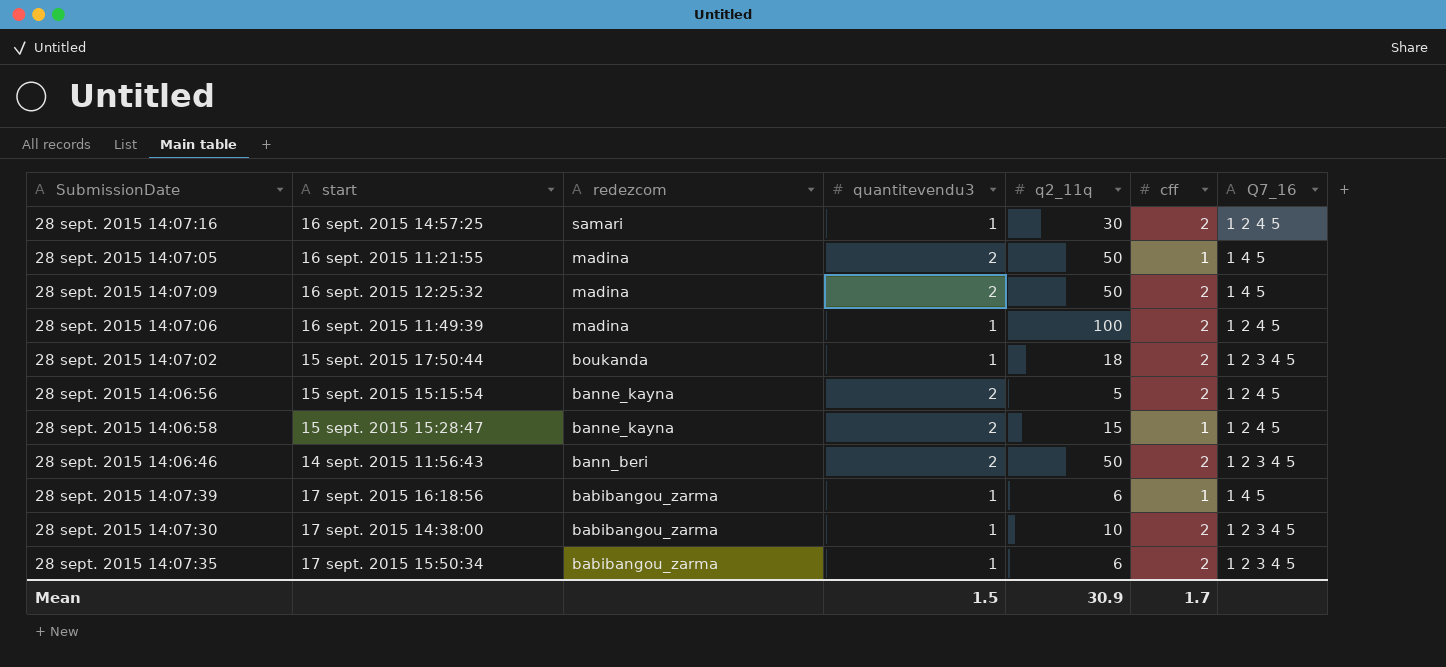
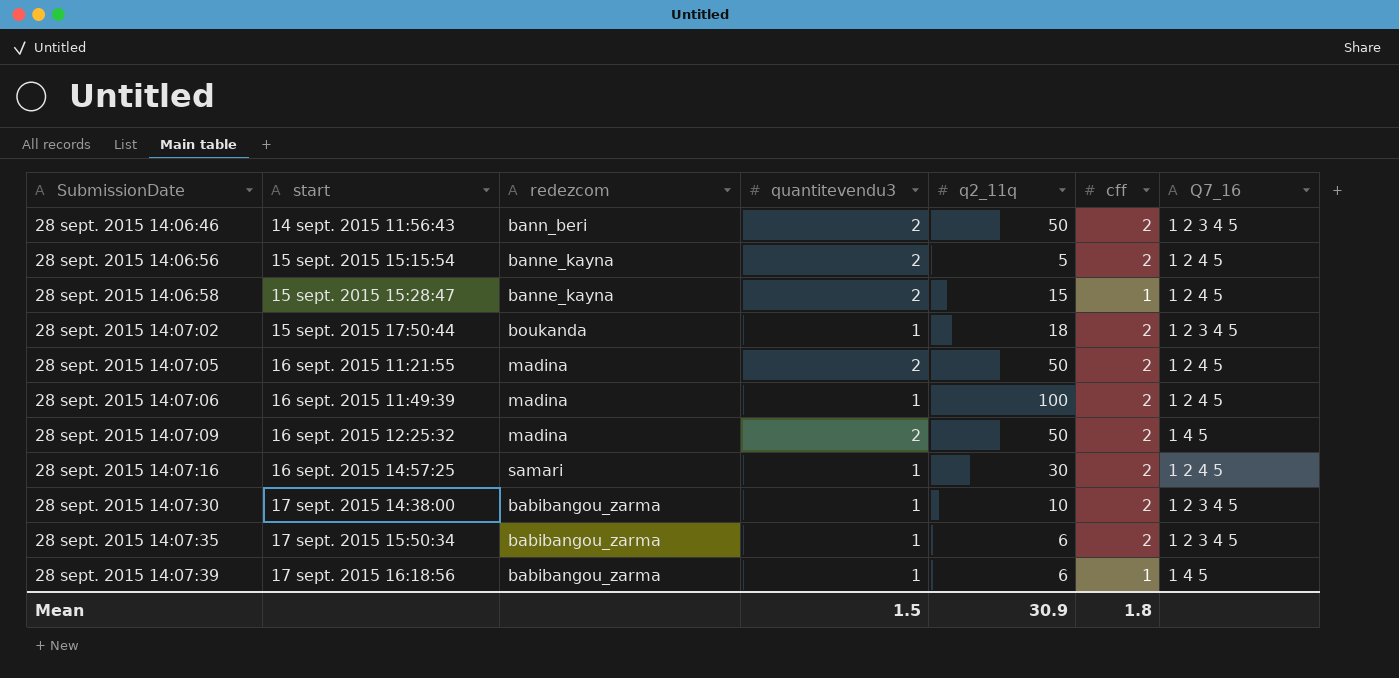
row order: redezcom descending -> SubmissionDate ascending
28 sept. 2015 14:07:05 | cff: 1 -> 2
28 sept. 2015 14:07:05 | Q7_16: 1 4 5 -> 1 2 4 5
Mean | cff: 1.7 -> 1.8

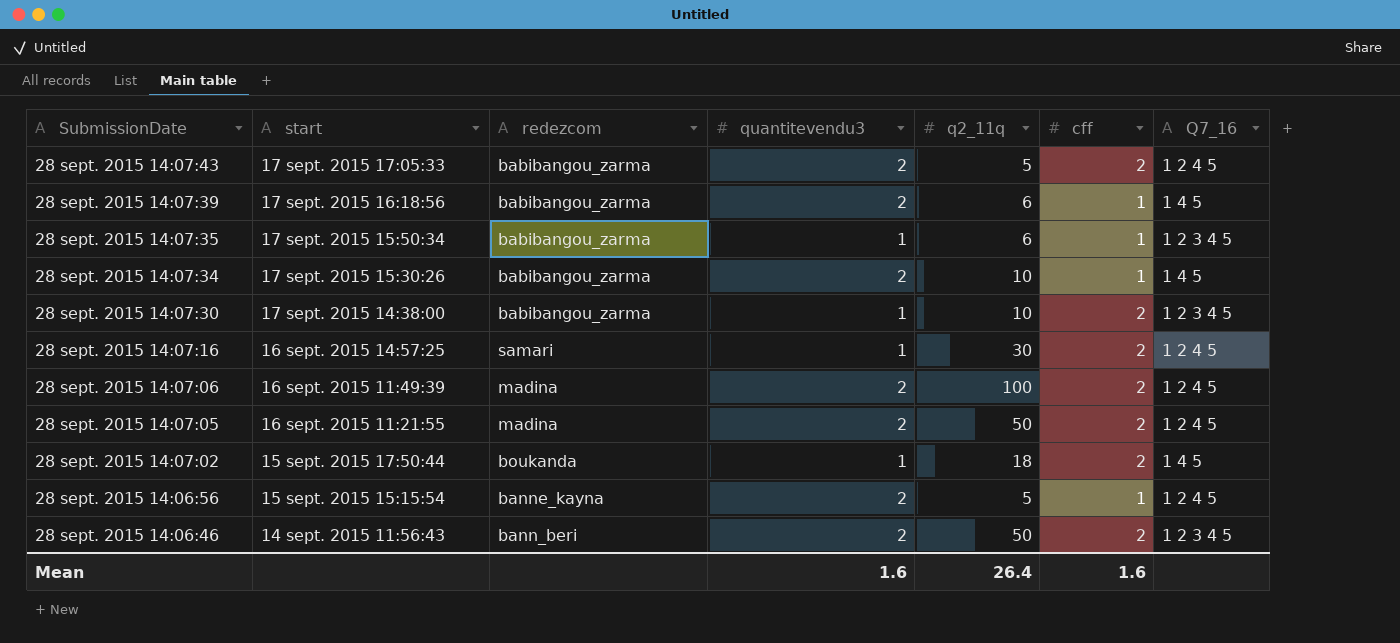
row order: SubmissionDate ascending -> SubmissionDate descending
row 28 sept. 2015 14:06:58: 15 sept. 2015 15:28:47 | banne_kayna | 2 | 15 | 1 | 1 2 4 5 -> none
row 28 sept. 2015 14:07:09: 16 sept. 2015 12:25:32 | madina | 2 | 50 | 2 | 1 4 5 -> none
row 28 sept. 2015 14:07:43: none -> 17 sept. 2015 17:05:33 | babibangou_zarma | 2 | 5 | 2 | 1 2 4 5
28 sept. 2015 14:07:39 | quantitevendu3: 1 -> 2
28 sept. 2015 14:07:35 | cff: 2 -> 1
row 28 sept. 2015 14:07:34: none -> 17 sept. 2015 15:30:26 | babibangou_zarma | 2 | 10 | 1 | 1 4 5
28 sept. 2015 14:07:06 | quantitevendu3: 1 -> 2
28 sept. 2015 14:07:02 | Q7_16: 1 2 3 4 5 -> 1 4 5
28 sept. 2015 14:06:56 | cff: 2 -> 1
Mean | quantitevendu3: 1.5 -> 1.6
Mean | q2_11q: 30.9 -> 26.4
Mean | cff: 1.8 -> 1.6

